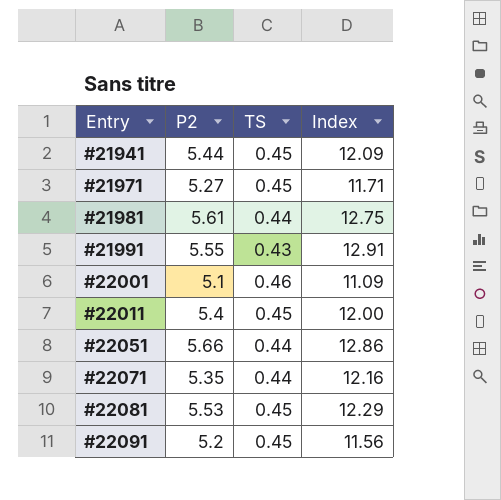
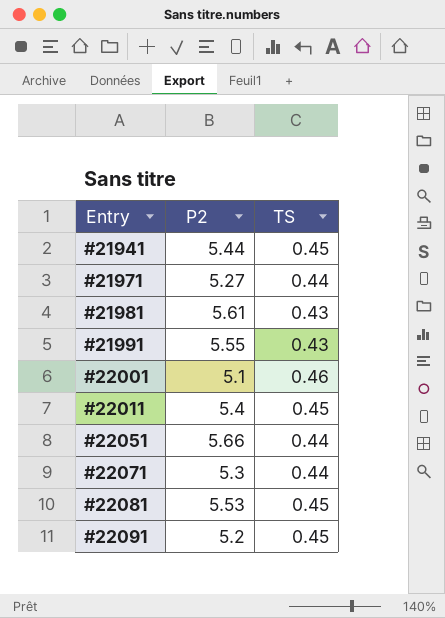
column Index | formula: [P2] / [TS] -> none
#21971 | TS: 0.45 -> 0.44
#21981 | TS: 0.44 -> 0.43
#22071 | P2: 5.35 -> 5.3

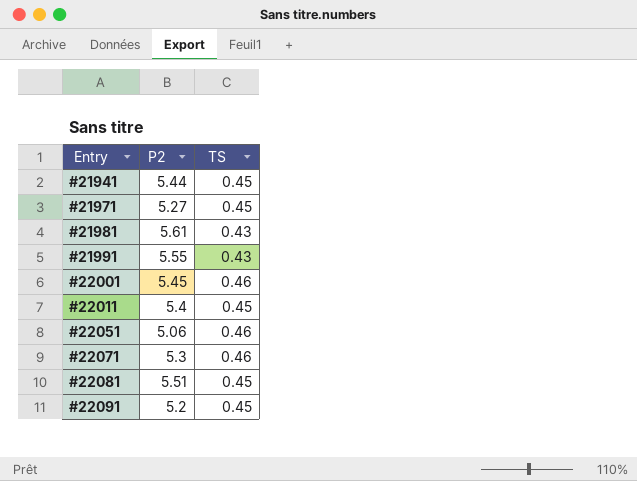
#21971 | TS: 0.44 -> 0.45
#22001 | P2: 5.1 -> 5.45
#22051 | P2: 5.66 -> 5.06
#22051 | TS: 0.44 -> 0.46
#22071 | TS: 0.44 -> 0.46
#22081 | P2: 5.53 -> 5.51

